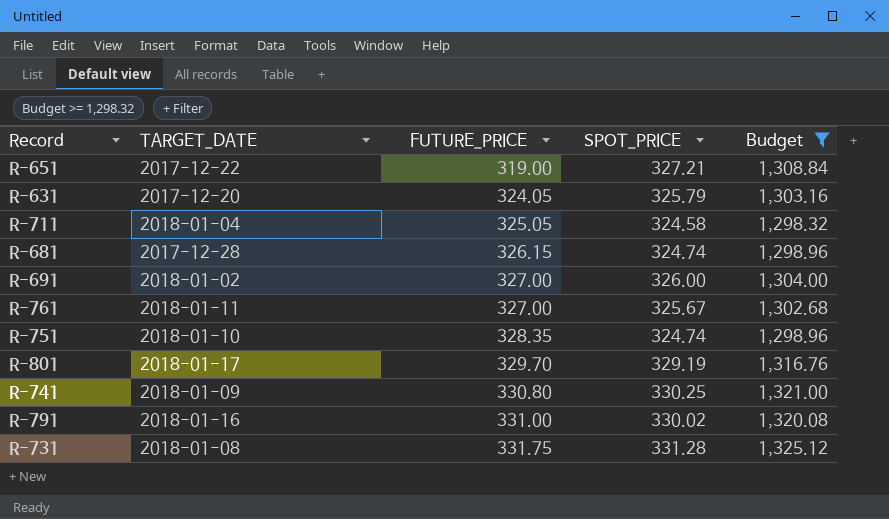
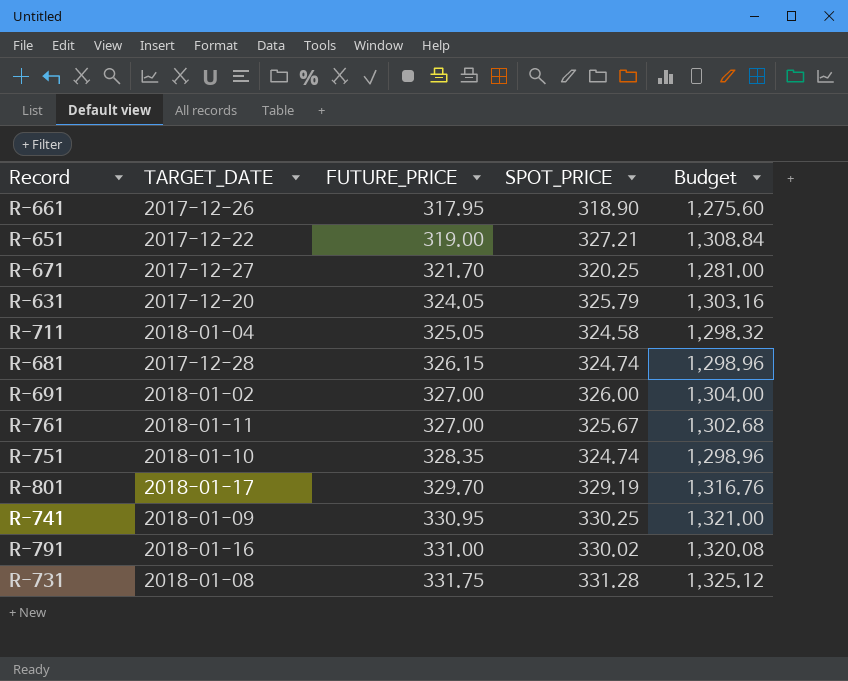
filter: Budget >= 1,298.32 -> none
R-741 | FUTURE_PRICE: 330.80 -> 330.95

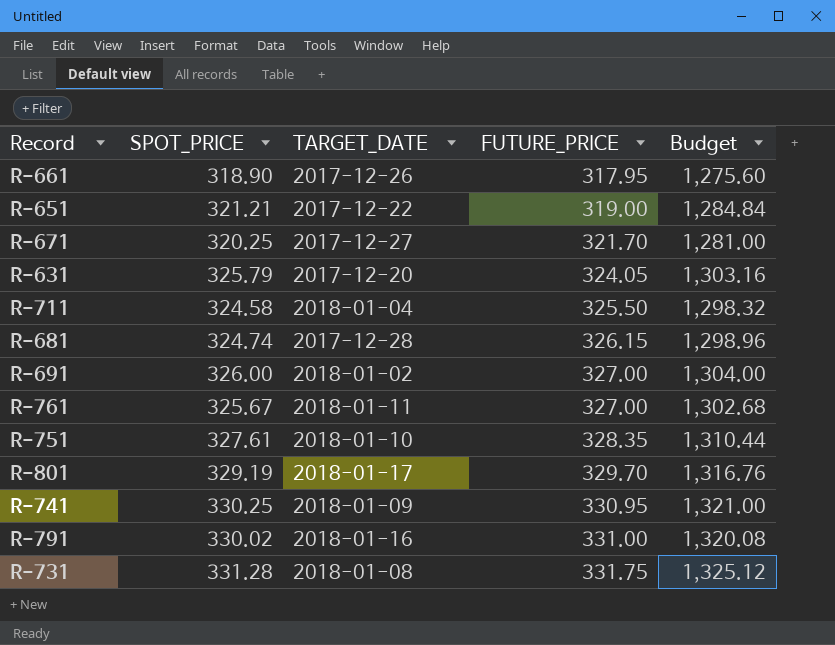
column SPOT_PRICE | position: 4 -> 2
R-651 | SPOT_PRICE: 327.21 -> 321.21
R-651 | Budget: 1,308.84 -> 1,284.84
R-711 | FUTURE_PRICE: 325.05 -> 325.50
R-751 | SPOT_PRICE: 324.74 -> 327.61
R-751 | Budget: 1,298.96 -> 1,310.44

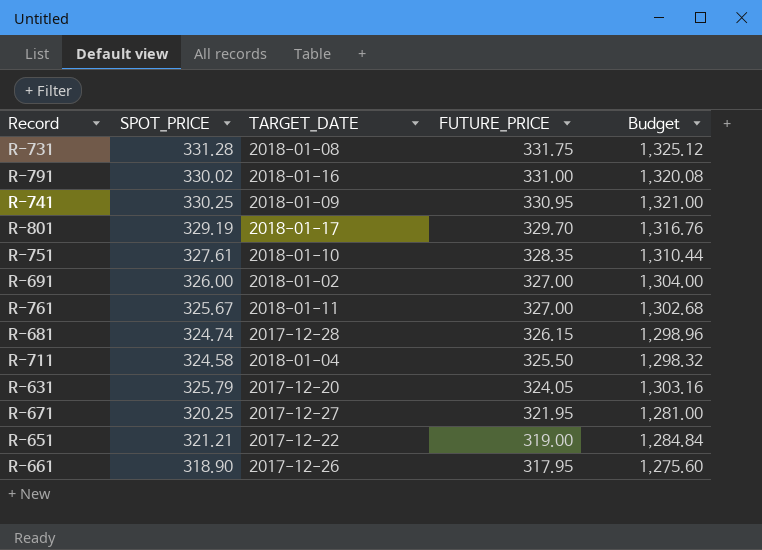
row order: FUTURE_PRICE ascending -> FUTURE_PRICE descending
R-671 | FUTURE_PRICE: 321.70 -> 321.95

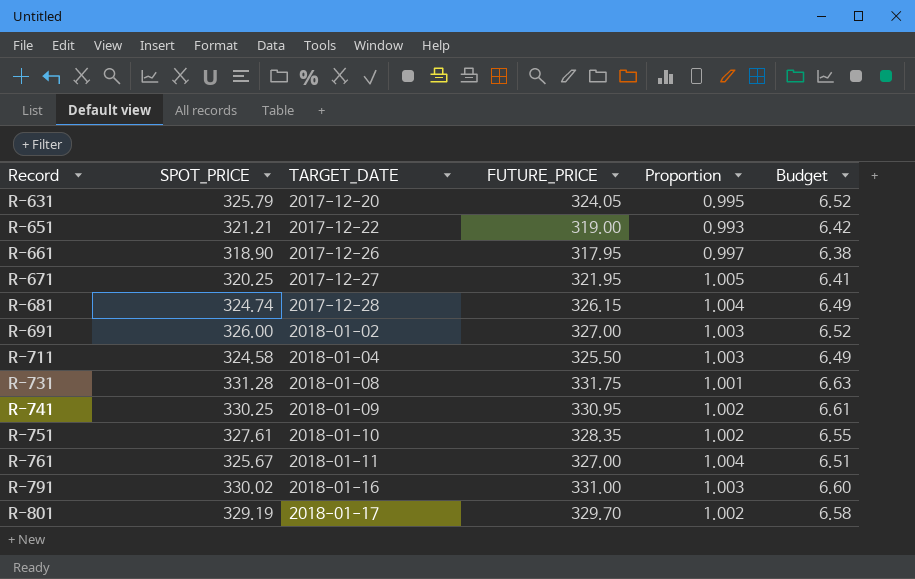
row order: FUTURE_PRICE descending -> Record ascending
column Proportion | formula: none -> [FUTURE_PRICE] / [SPOT_PRICE]
column Budget | formula: [SPOT_PRICE] * 4 -> [SPOT_PRICE] * 0.02

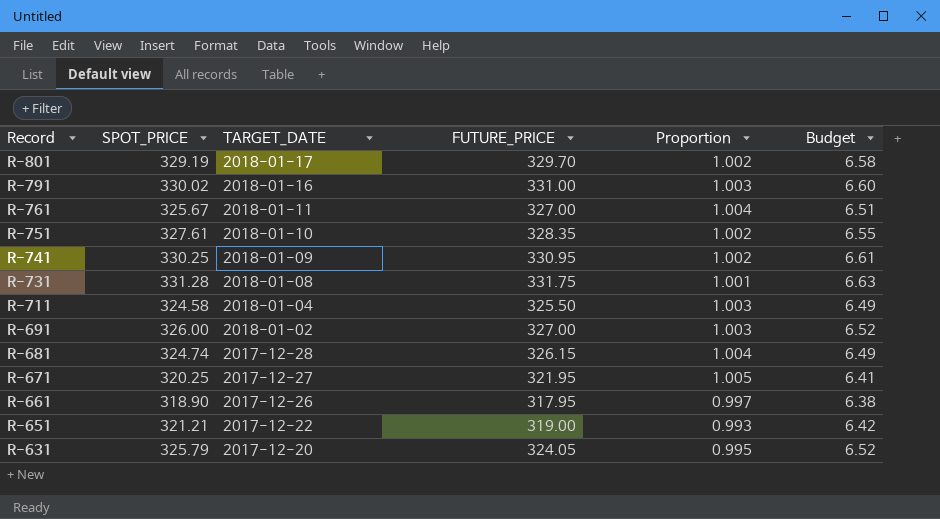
row order: Record ascending -> Record descending

